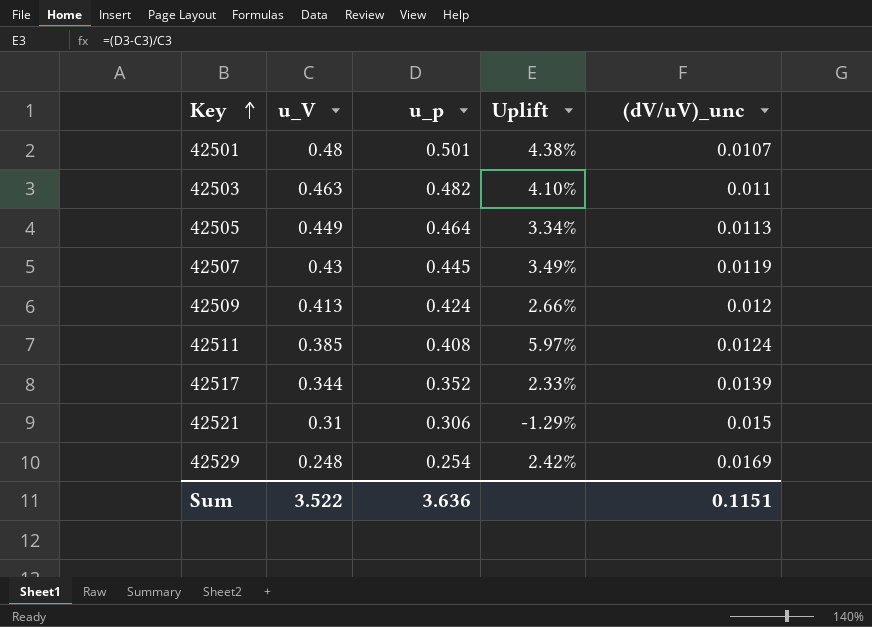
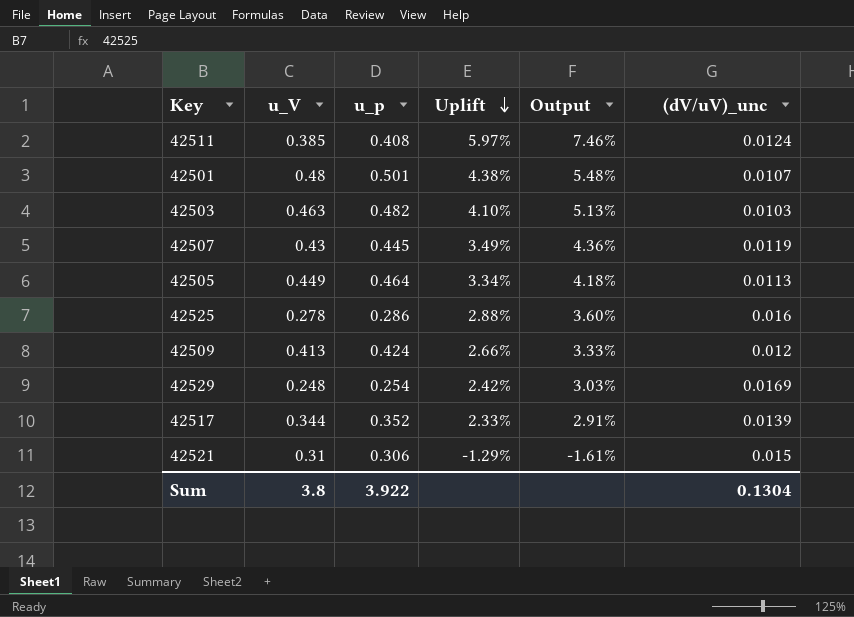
row order: Key ascending -> Uplift descending
column Output | formula: none -> [Uplift] * 1.25
42503 | (dV/uV)_unc: 0.011 -> 0.0103
row 42525: none -> 0.278 | 0.286 | 2.88% | 3.60% | 0.016
Sum | u_V: 3.522 -> 3.8
Sum | u_p: 3.636 -> 3.922
Sum | (dV/uV)_unc: 0.1151 -> 0.1304

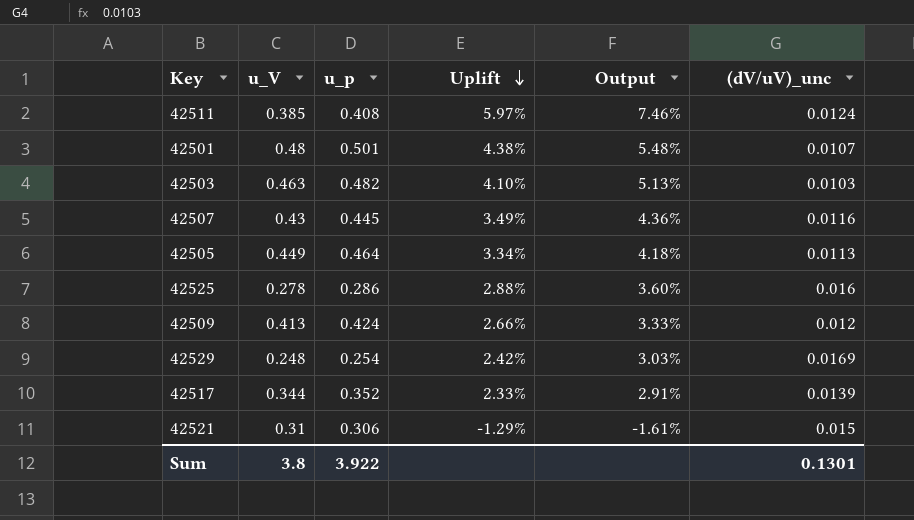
42507 | (dV/uV)_unc: 0.0119 -> 0.0116
Sum | (dV/uV)_unc: 0.1304 -> 0.1301

